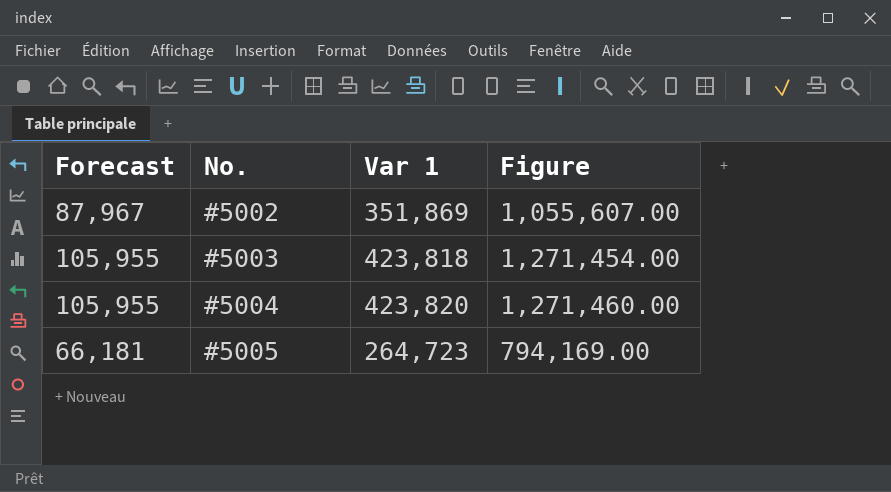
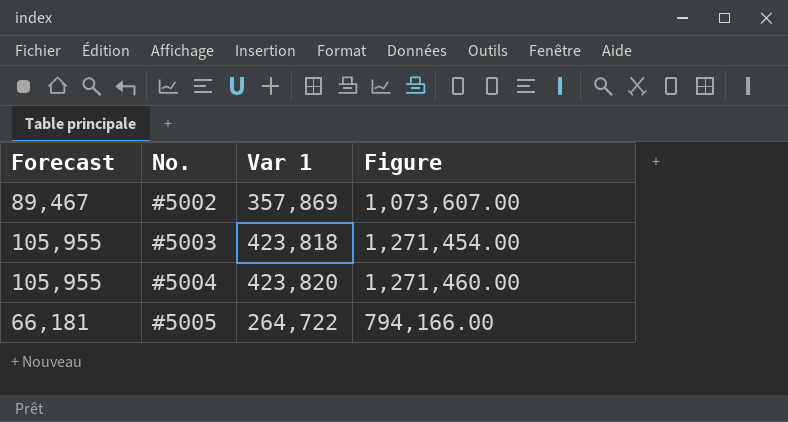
#5002 | Forecast: 87,967 -> 89,467
#5002 | Var 1: 351,869 -> 357,869
#5002 | Figure: 1,055,607.00 -> 1,073,607.00
#5005 | Var 1: 264,723 -> 264,722
#5005 | Figure: 794,169.00 -> 794,166.00

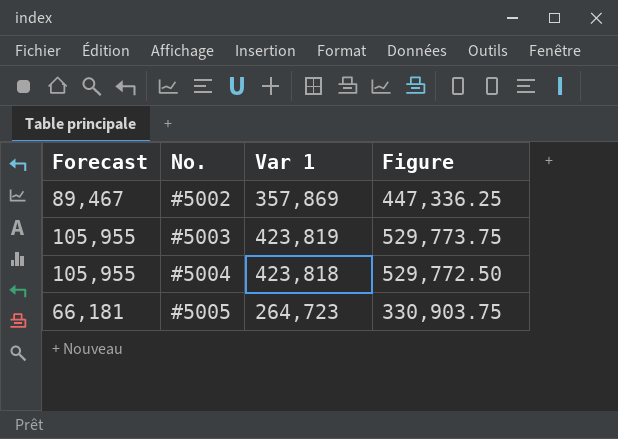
column Figure | formula: [Var 1] * 3 -> [Var 1] * 1.25
#5003 | Var 1: 423,818 -> 423,819
#5004 | Var 1: 423,820 -> 423,818
#5005 | Var 1: 264,722 -> 264,723

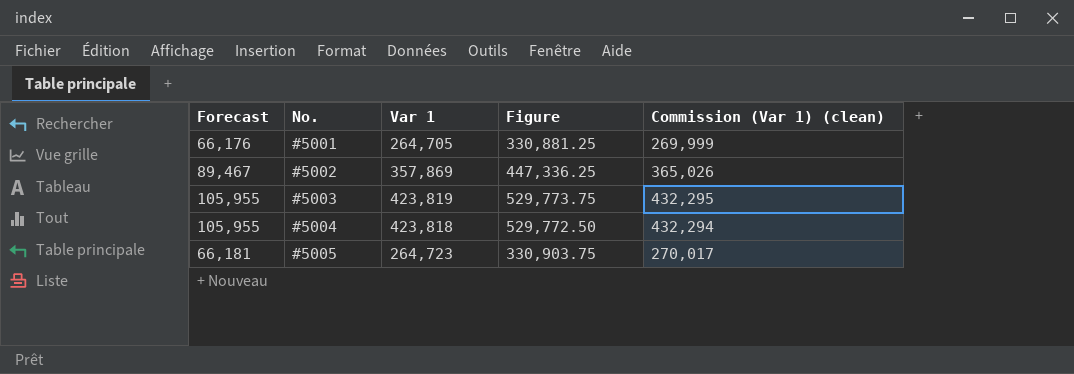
column Commission (Var 1) (clean) | formula: none -> [Var 1] * 1.02
row #5001: none -> 66,176 | 264,705 | 330,881.25 | 269,999

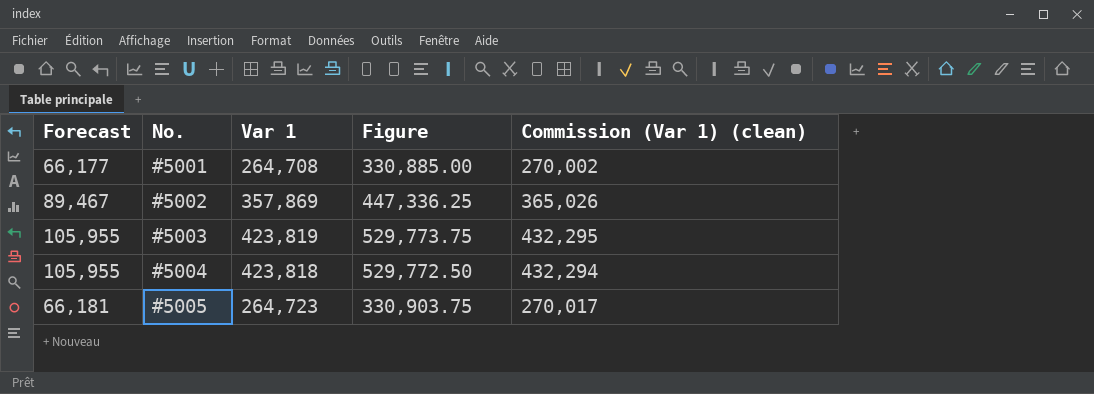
#5001 | Forecast: 66,176 -> 66,177
#5001 | Var 1: 264,705 -> 264,708
#5001 | Figure: 330,881.25 -> 330,885.00
#5001 | Commission (Var 1) (clean): 269,999 -> 270,002

